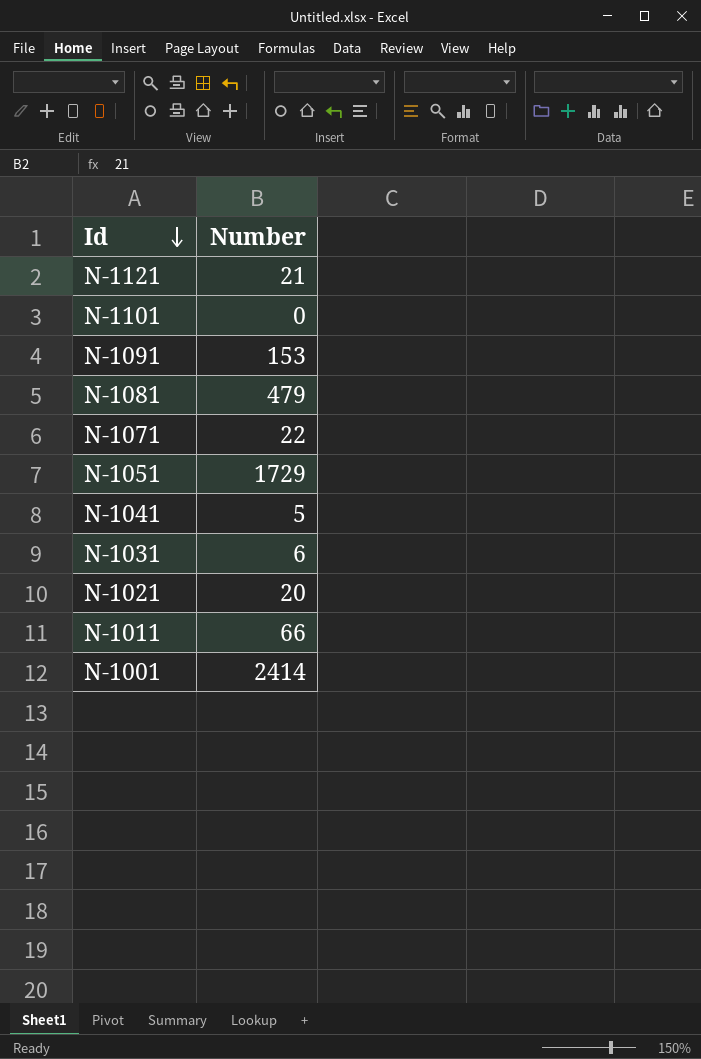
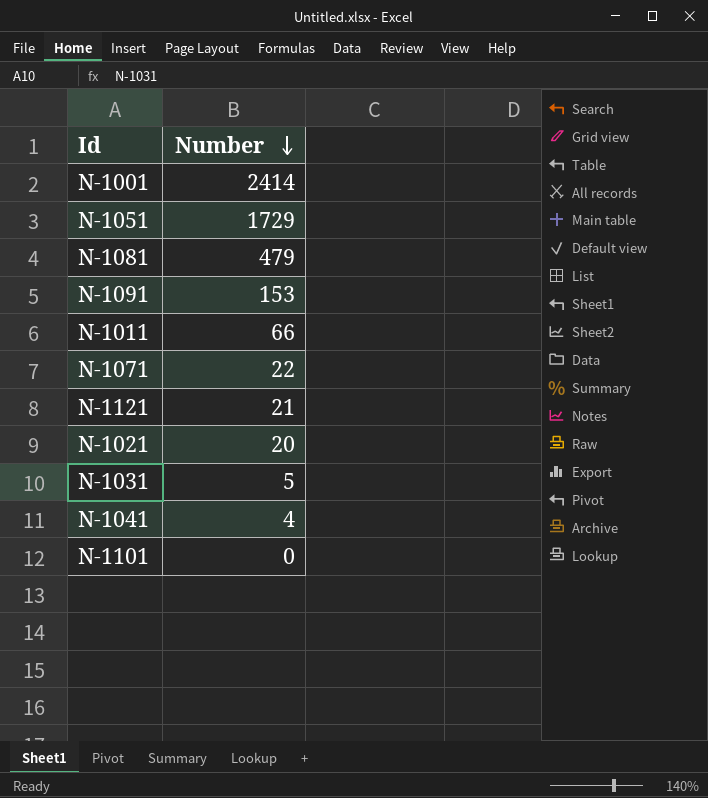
row order: Id descending -> Number descending
N-1031 | Number: 6 -> 5
N-1041 | Number: 5 -> 4

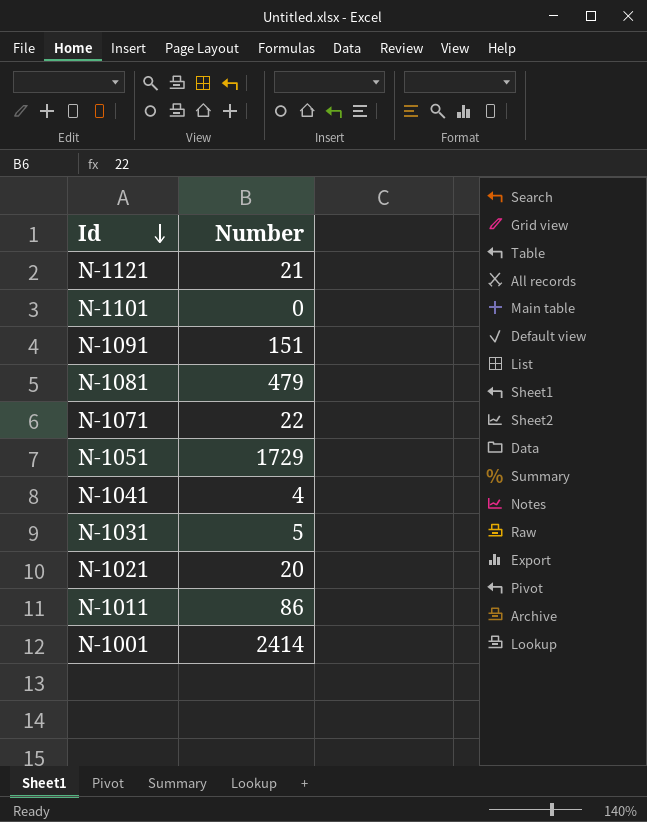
row order: Number descending -> Id descending
N-1091 | Number: 153 -> 151
N-1011 | Number: 66 -> 86

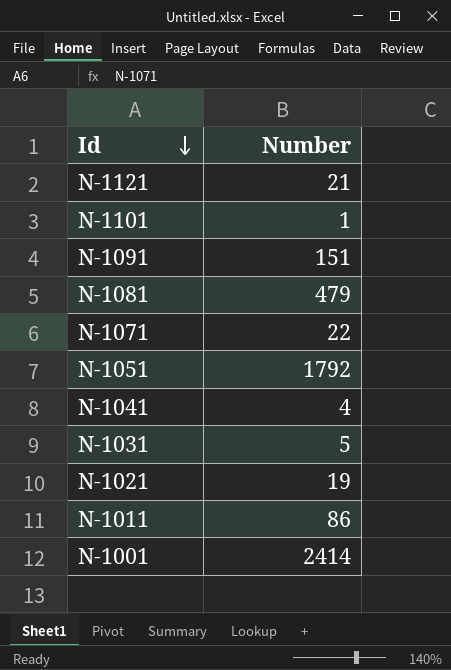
N-1101 | Number: 0 -> 1
N-1051 | Number: 1729 -> 1792
N-1021 | Number: 20 -> 19

